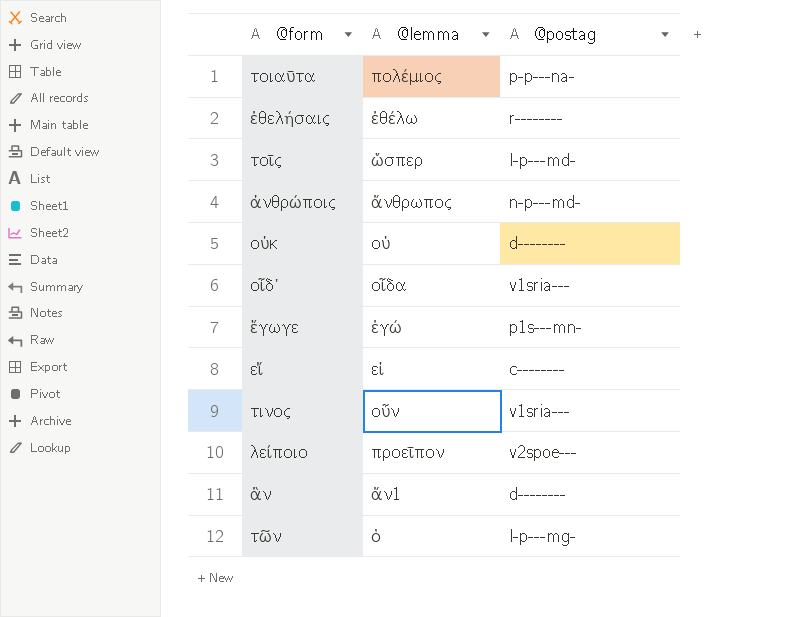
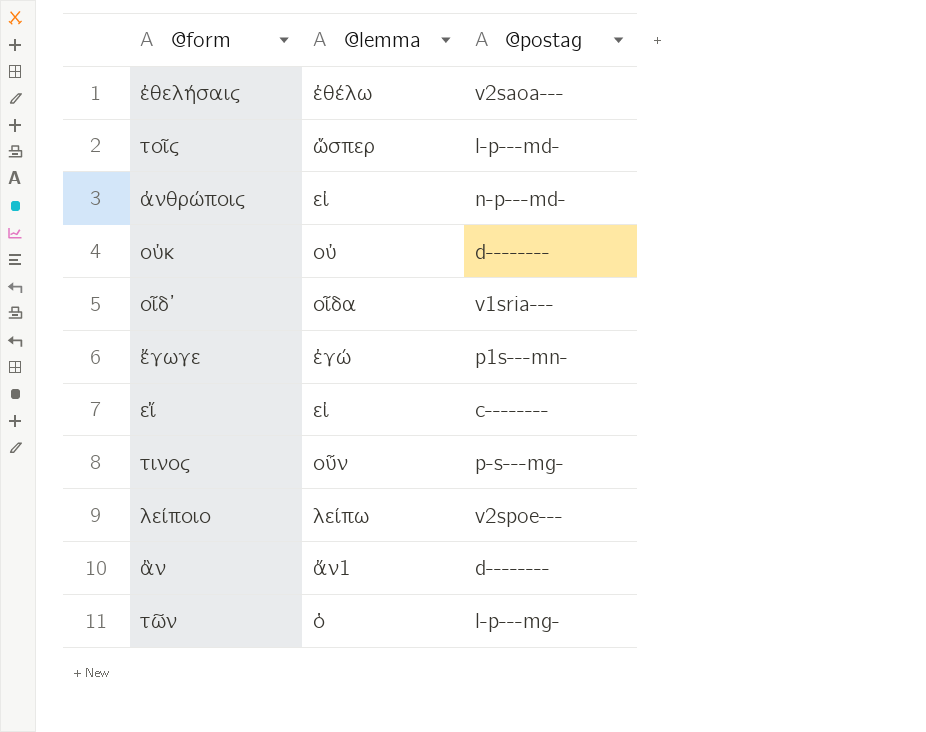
row τοιαῦτα: πολέμιος | p-p---na- -> none
ἐθελήσαις | @postag: r-------- -> v2saoa---
ἀνθρώποις | @lemma: ἄνθρωπος -> εἰ
τινος | @postag: v1sria--- -> p-s---mg-
λείποιο | @lemma: προεῖπον -> λείπω

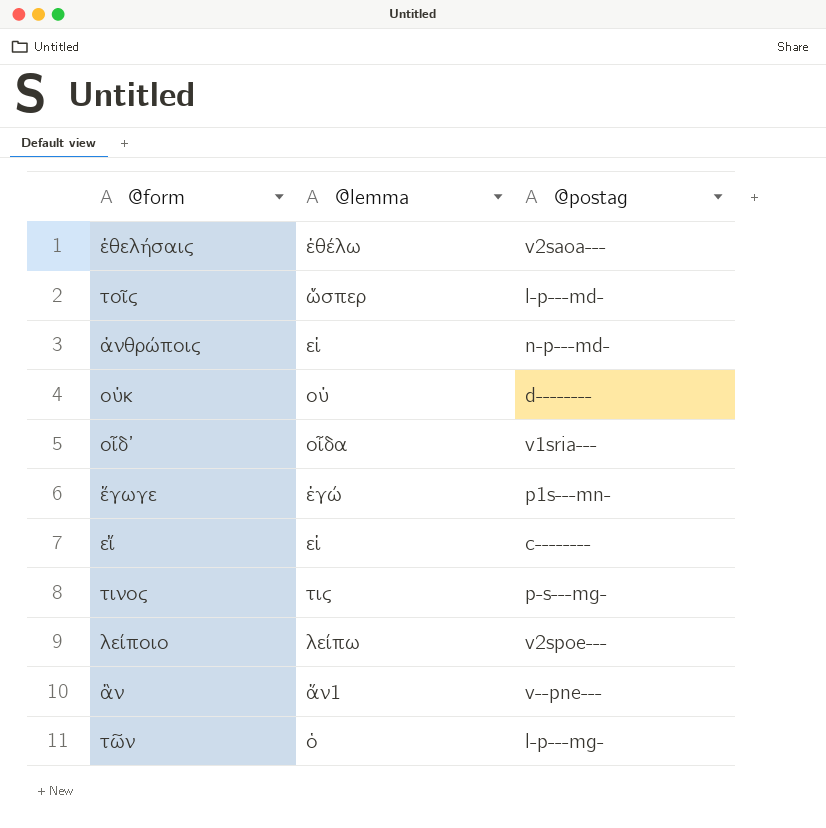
τινος | @lemma: οὖν -> τις
ἂν | @postag: d-------- -> v--pne---

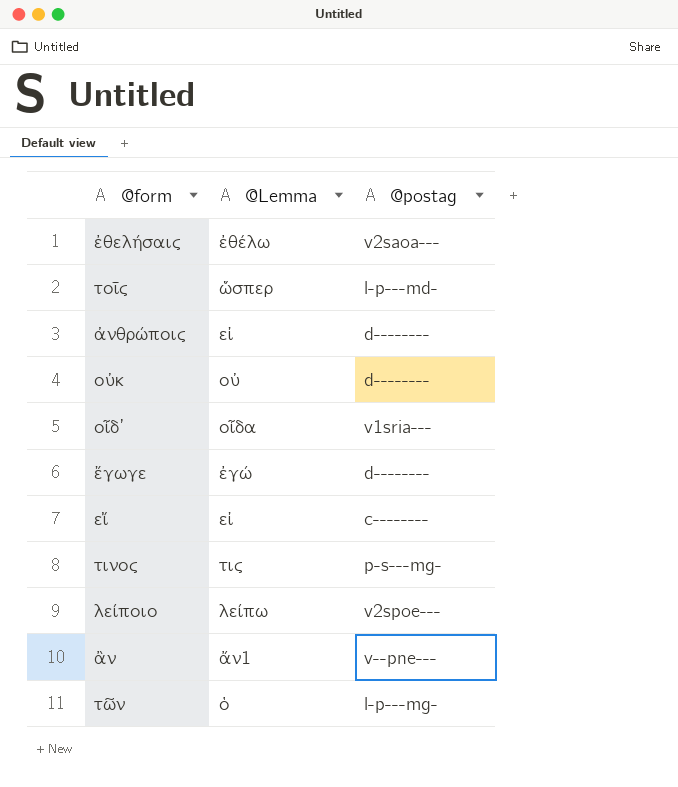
column name: @lemma -> @Lemma
ἀνθρώποις | @postag: n-p---md- -> d--------
ἔγωγε | @postag: p1s---mn- -> d--------

